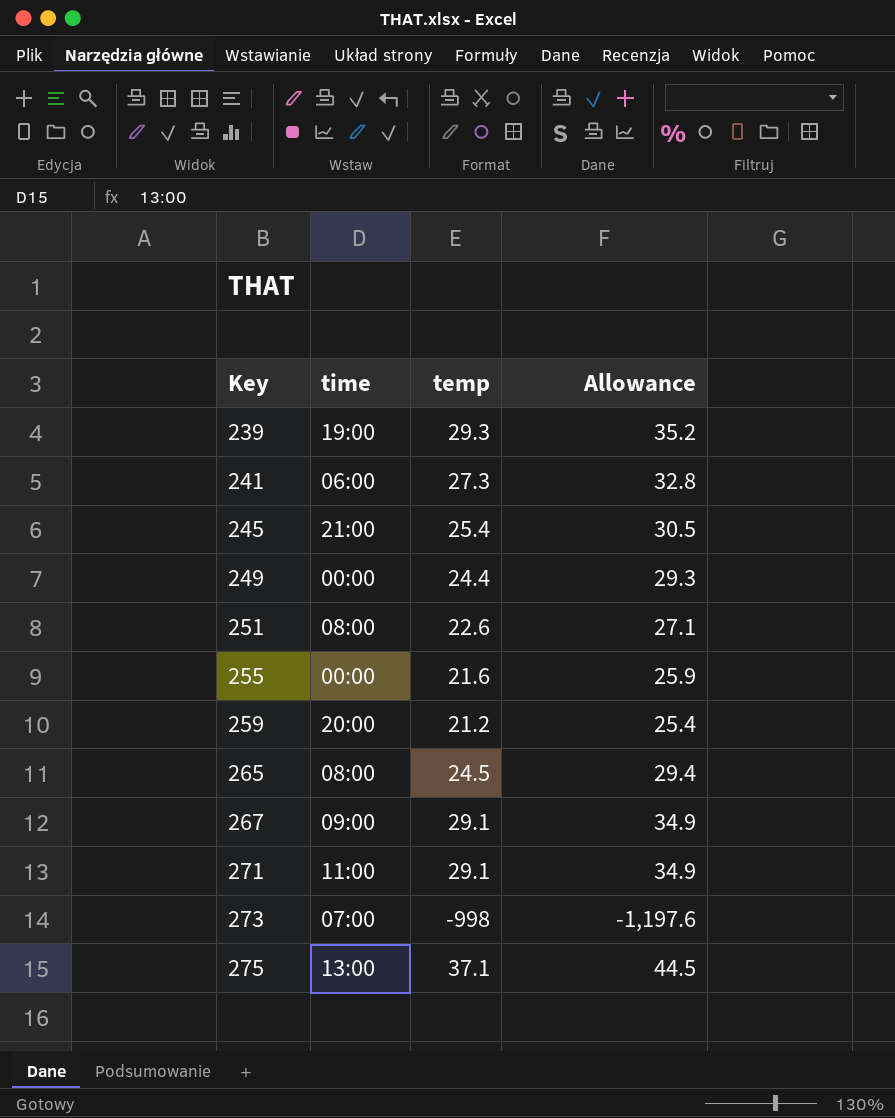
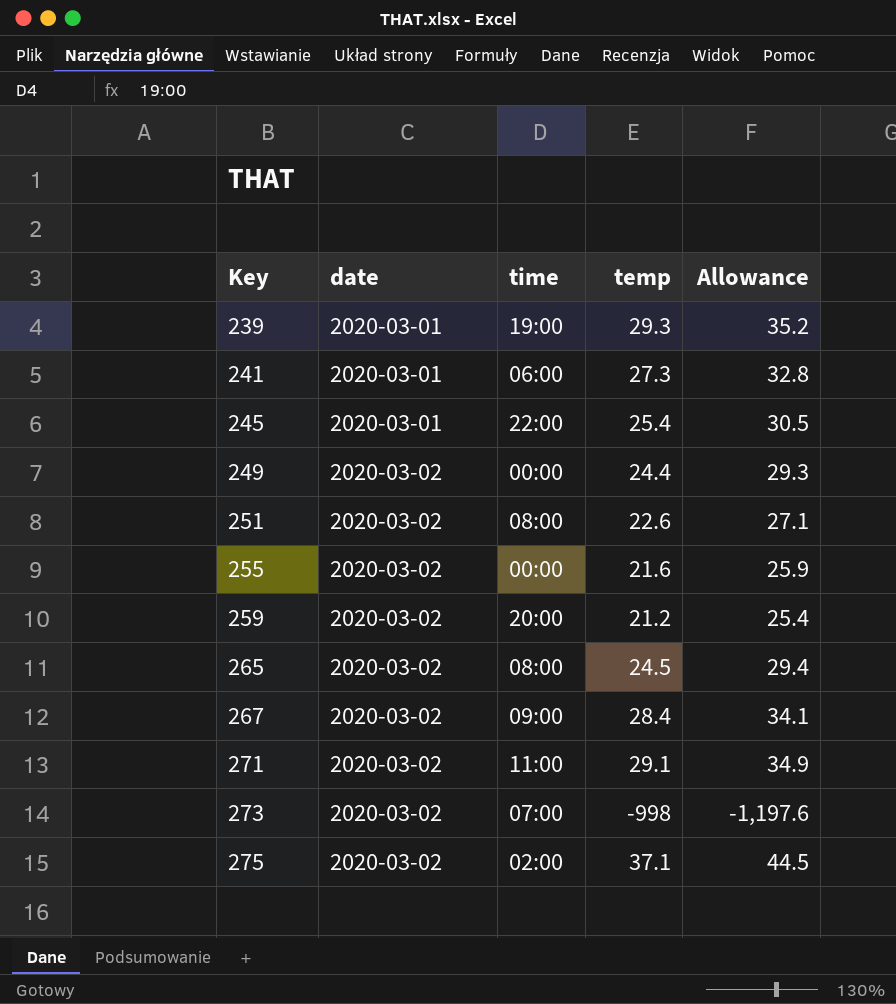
column date | position: none -> 2
245 | time: 21:00 -> 22:00
267 | temp: 29.1 -> 28.4
267 | Allowance: 34.9 -> 34.1
275 | time: 13:00 -> 02:00

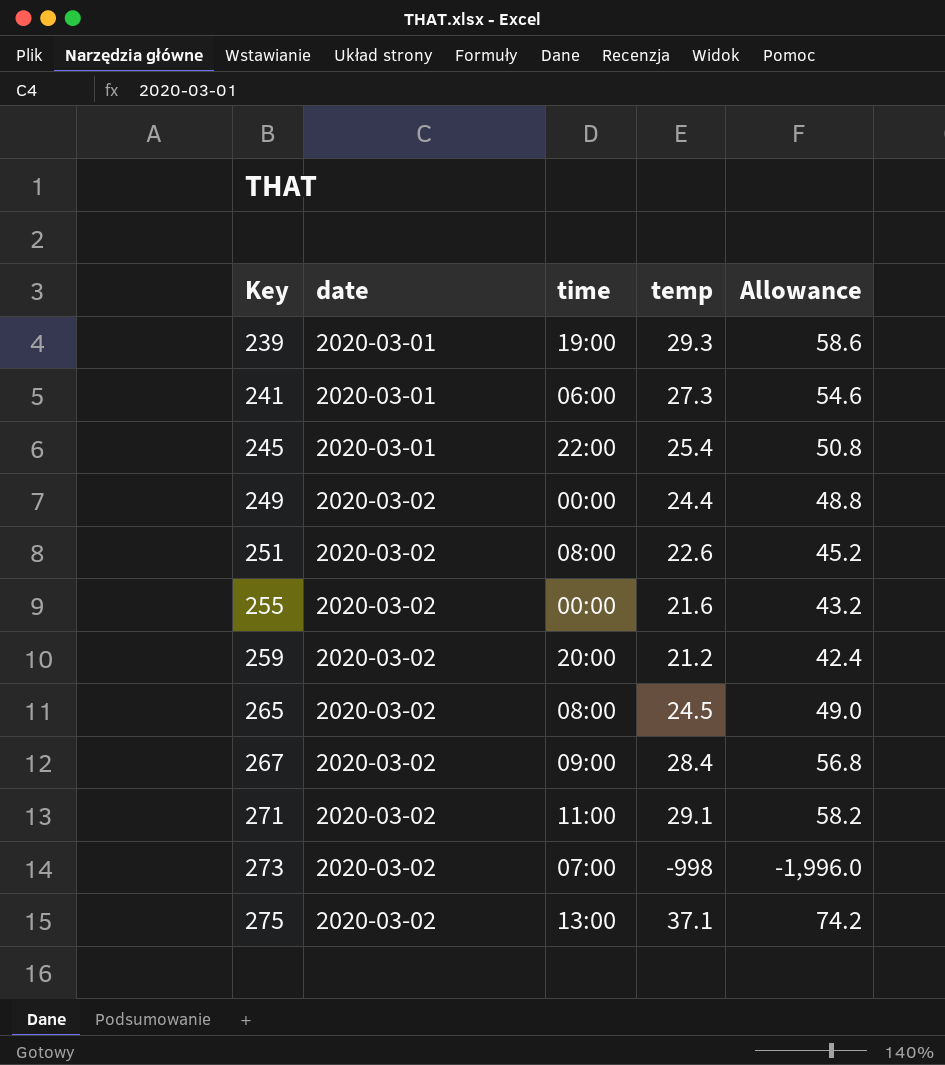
column Allowance | formula: [temp] * 1.2 -> [temp] * 2
275 | time: 02:00 -> 13:00

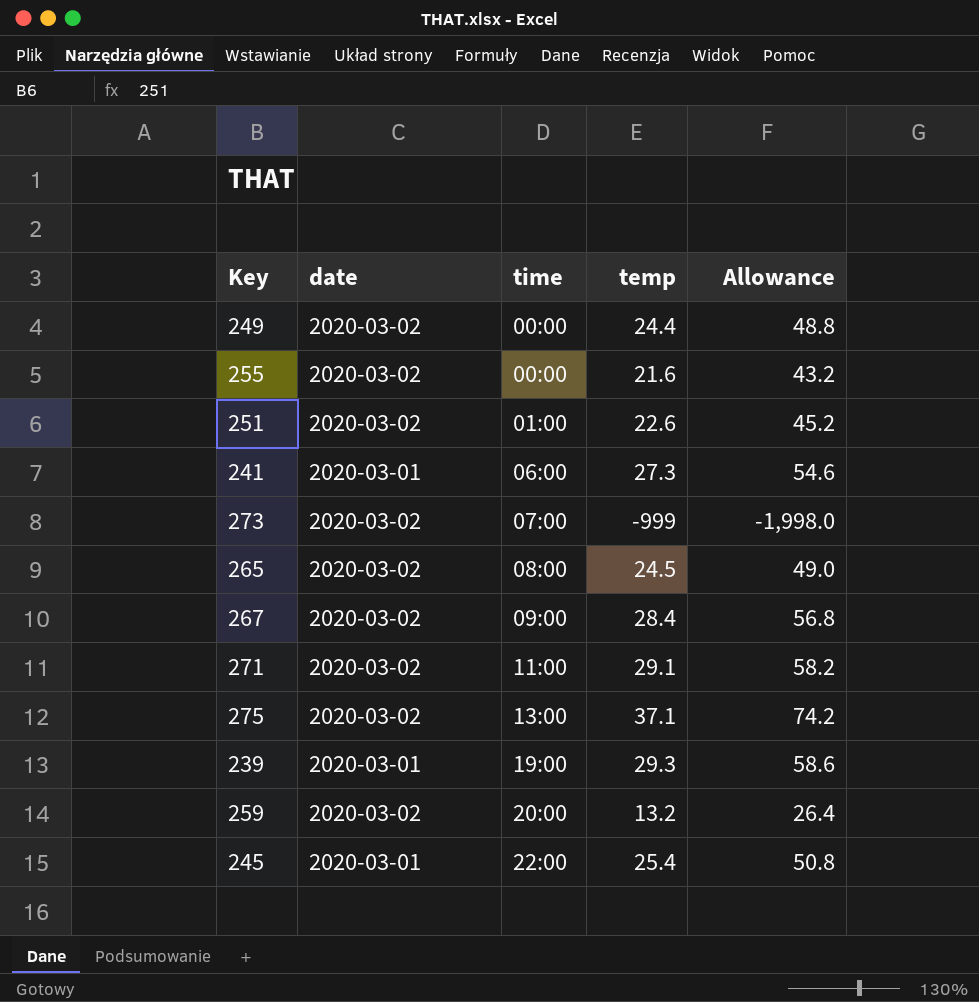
row order: Key ascending -> time ascending
251 | time: 08:00 -> 01:00
273 | temp: -998 -> -999
273 | Allowance: -1,996.0 -> -1,998.0
259 | temp: 21.2 -> 13.2
259 | Allowance: 42.4 -> 26.4

